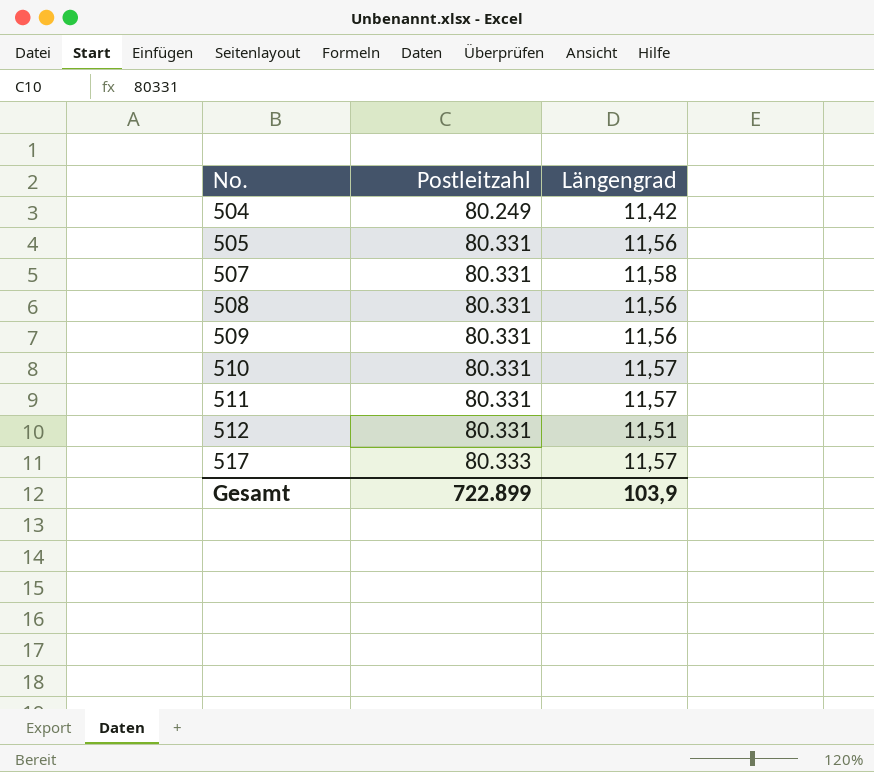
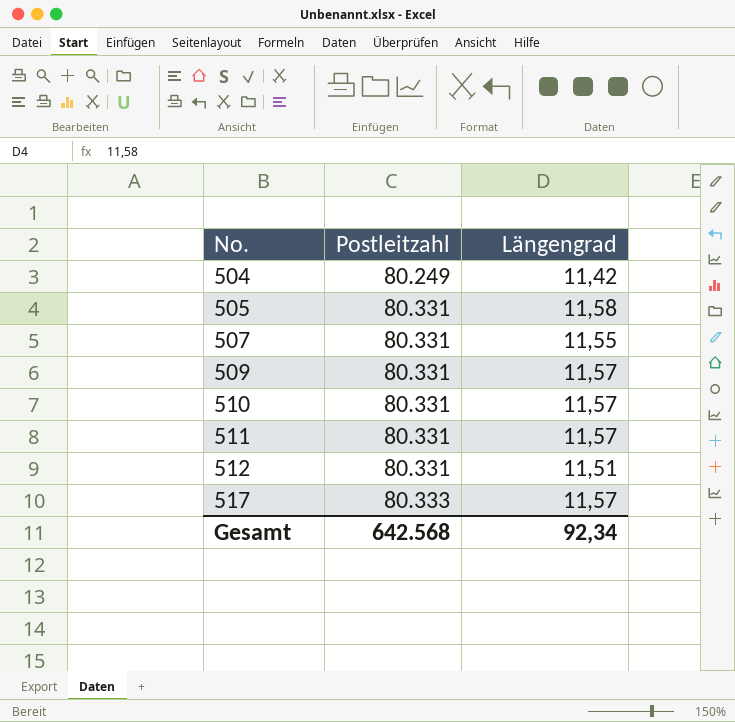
row 508: 80.331 | 11,56 -> none
505 | Längengrad: 11,56 -> 11,58
507 | Längengrad: 11,58 -> 11,55
509 | Längengrad: 11,56 -> 11,57
Gesamt | Postleitzahl: 722.899 -> 642.568
Gesamt | Längengrad: 103,9 -> 92,34

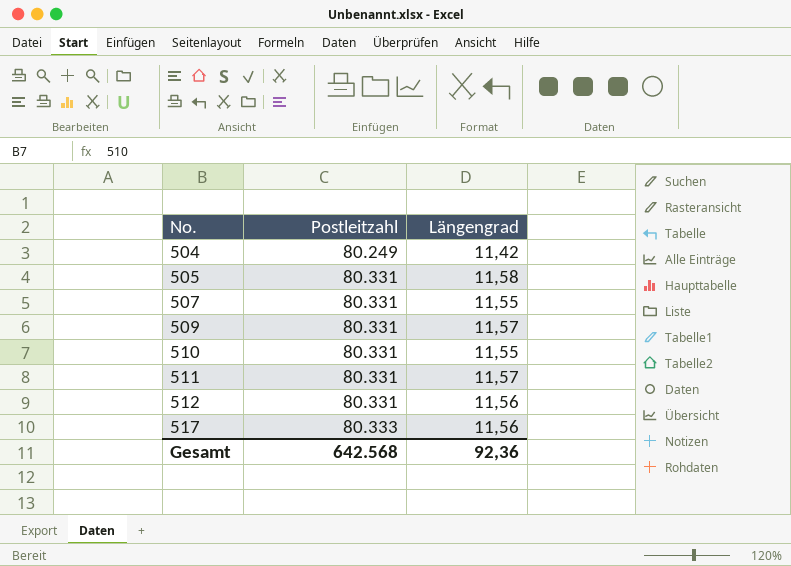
510 | Längengrad: 11,57 -> 11,55
512 | Längengrad: 11,51 -> 11,56
517 | Längengrad: 11,57 -> 11,56
Gesamt | Längengrad: 92,34 -> 92,36

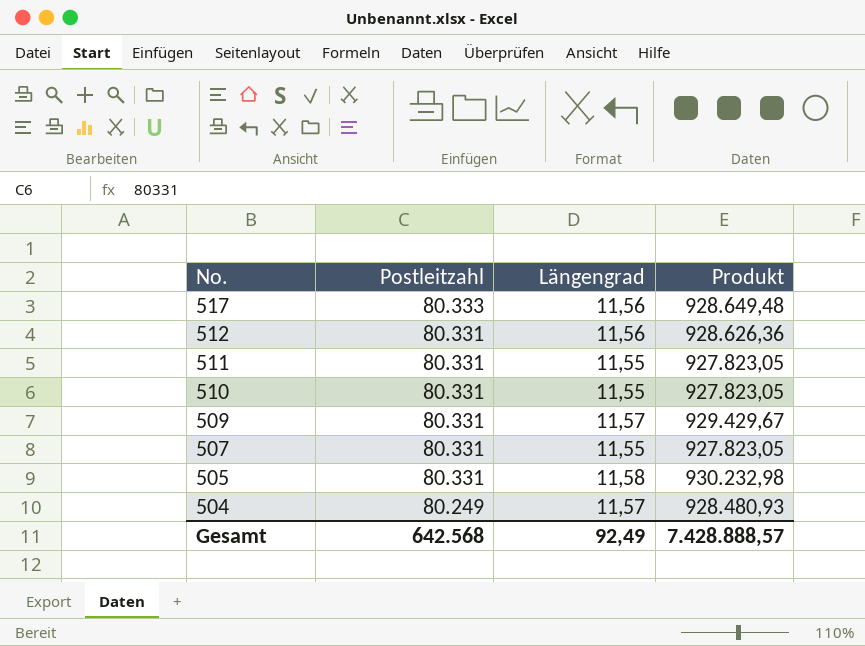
row order: No. ascending -> No. descending
column Produkt | formula: none -> [Postleitzahl] * [Längengrad]
511 | Längengrad: 11,57 -> 11,55
504 | Längengrad: 11,42 -> 11,57
Gesamt | Längengrad: 92,36 -> 92,49

